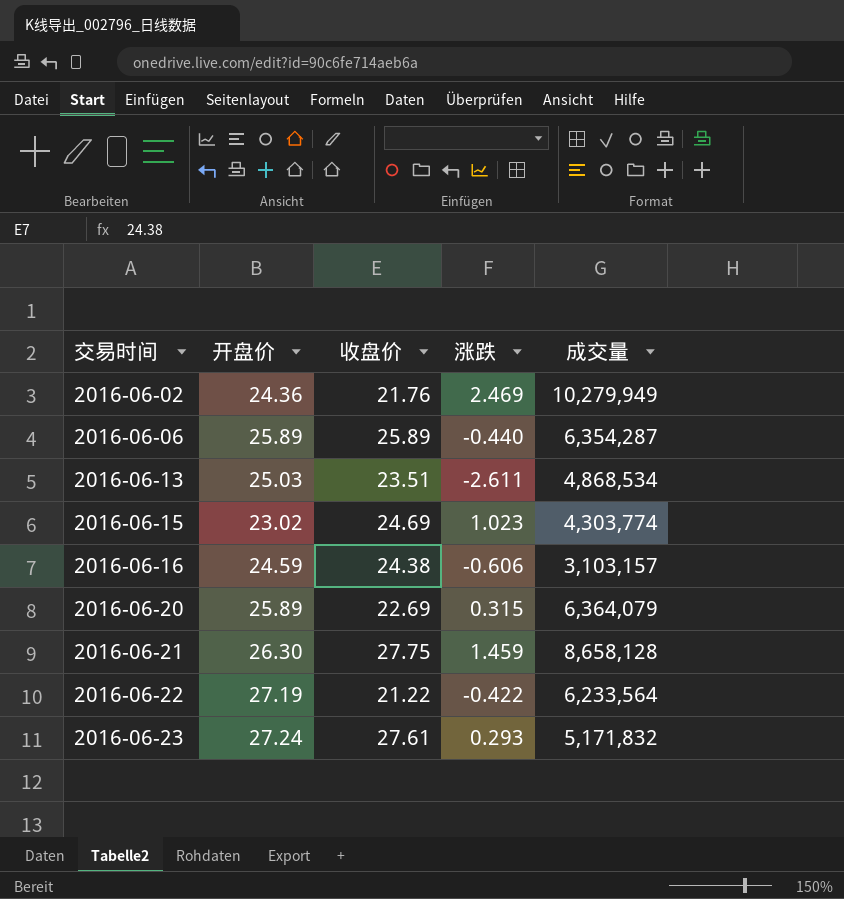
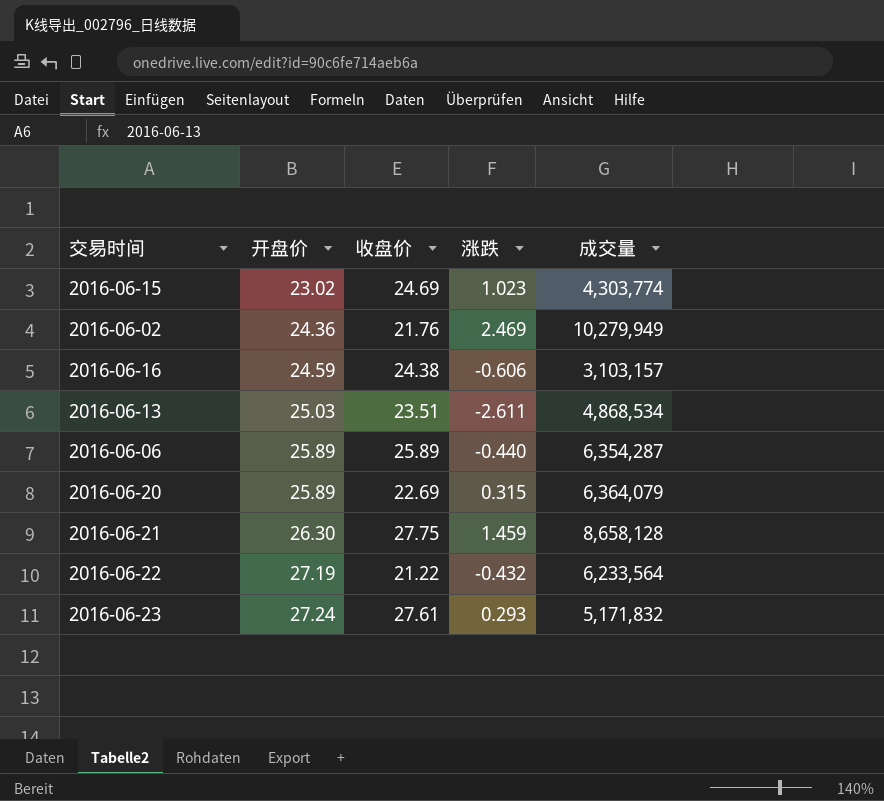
row order: 交易时间 ascending -> 开盘价 ascending
2016-06-22 | 涨跌: -0.422 -> -0.432

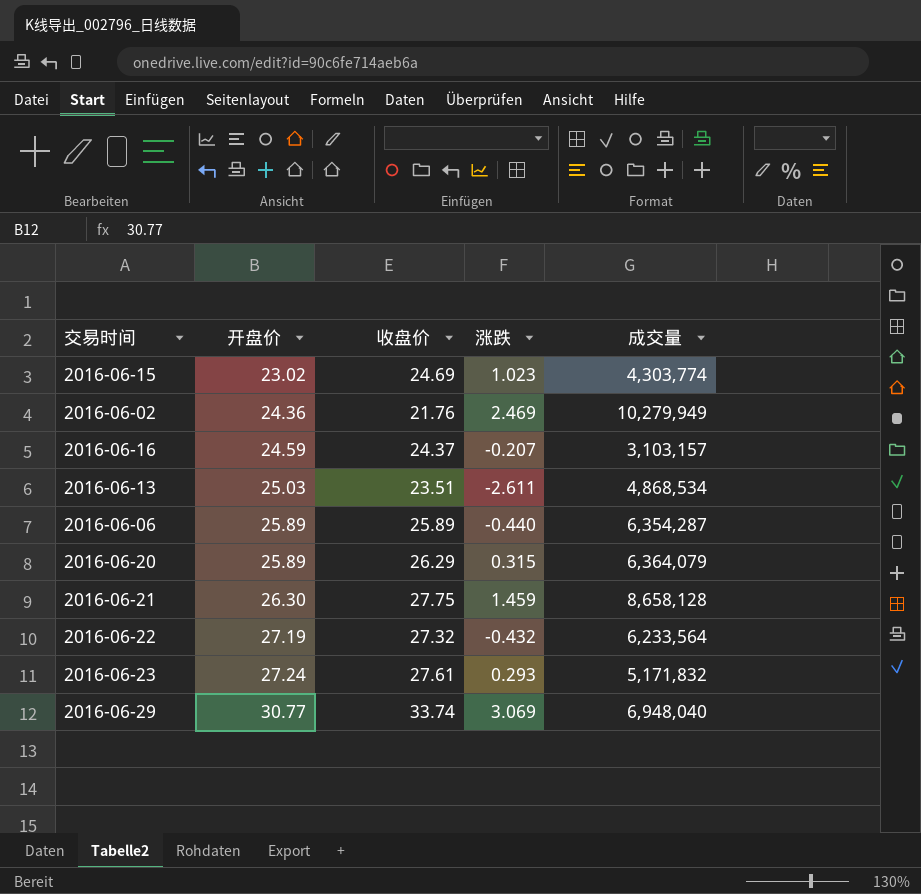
2016-06-16 | 收盘价: 24.38 -> 24.37
2016-06-16 | 涨跌: -0.606 -> -0.207
2016-06-20 | 收盘价: 22.69 -> 26.29
2016-06-22 | 收盘价: 21.22 -> 27.32
row 2016-06-29: none -> 30.77 | 33.74 | 3.069 | 6,948,040

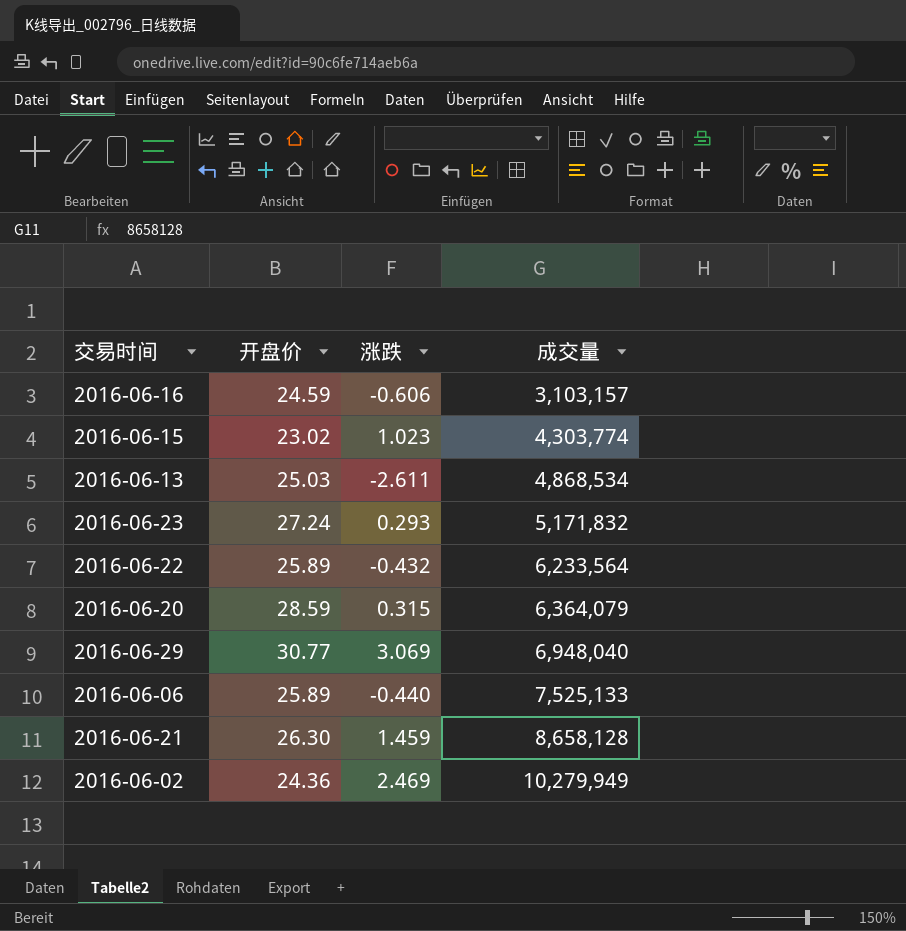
row order: 开盘价 ascending -> 成交量 ascending
column 收盘价 | position: 3 -> none
2016-06-16 | 涨跌: -0.207 -> -0.606
2016-06-22 | 开盘价: 27.19 -> 25.89
2016-06-20 | 开盘价: 25.89 -> 28.59
2016-06-06 | 成交量: 6,354,287 -> 7,525,133

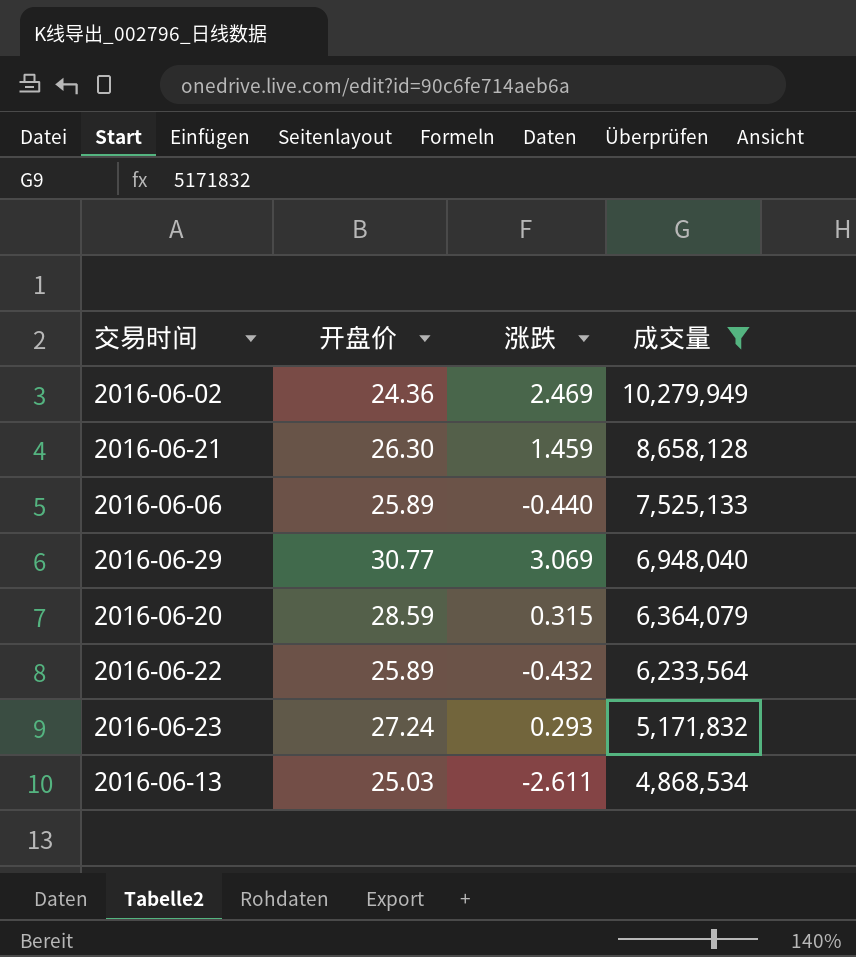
filter: none -> 成交量 >= 4,868,534
row order: 成交量 ascending -> 成交量 descending

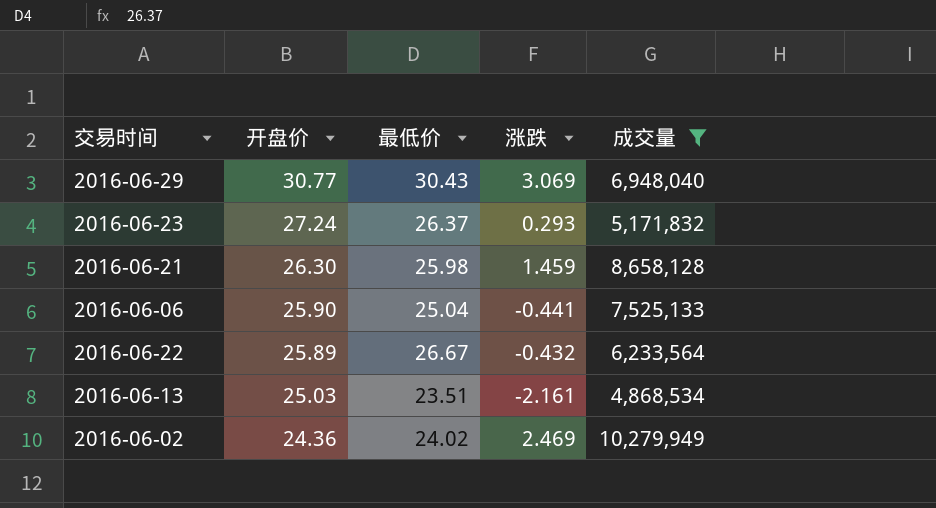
row order: 成交量 descending -> 开盘价 descending
column 最低价 | position: none -> 3
row 2016-06-20: 28.59 | 0.315 | 6,364,079 -> none
2016-06-06 | 开盘价: 25.89 -> 25.90
2016-06-06 | 涨跌: -0.440 -> -0.441
2016-06-13 | 涨跌: -2.611 -> -2.161

